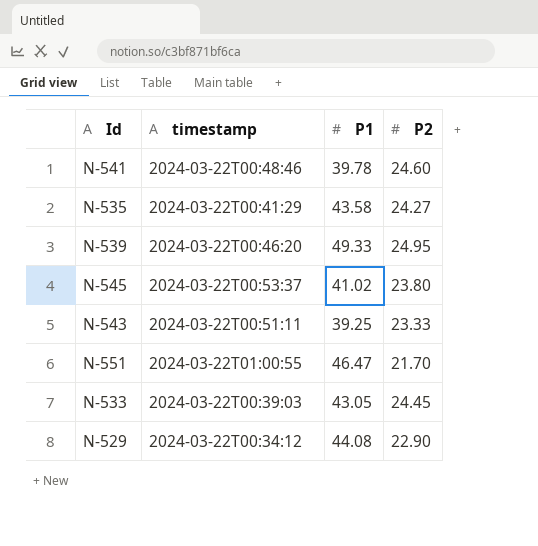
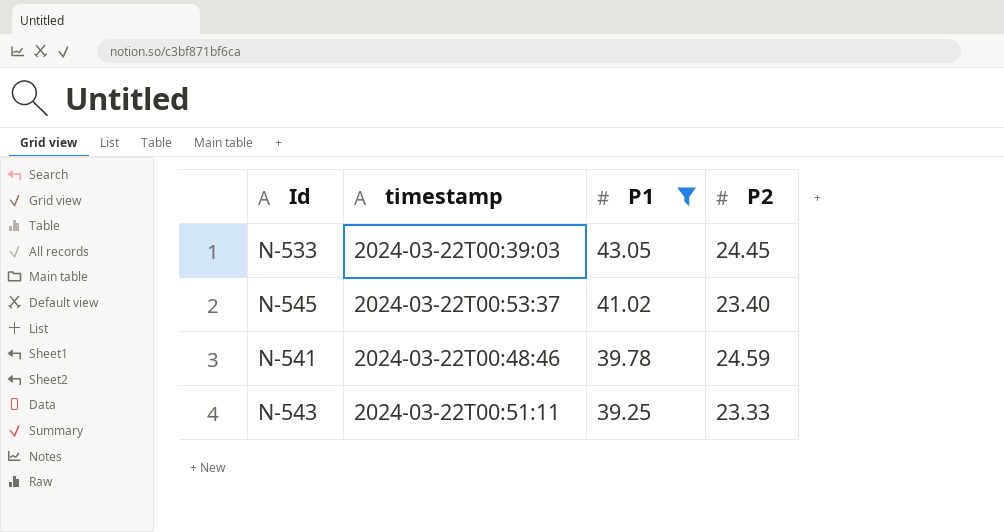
filter: none -> P1 <= 43.05
row order: none -> P1 descending
N-545 | P2: 23.80 -> 23.40
N-541 | P2: 24.60 -> 24.59

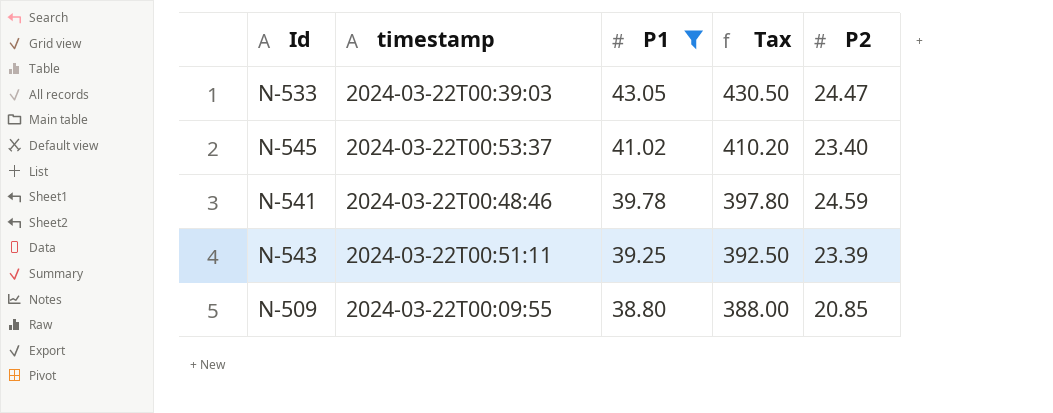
column Tax | formula: none -> [P1] * 10
N-533 | P2: 24.45 -> 24.47
N-543 | P2: 23.33 -> 23.39
row N-509: none -> 2024-03-22T00:09:55 | 38.80 | 388.00 | 20.85

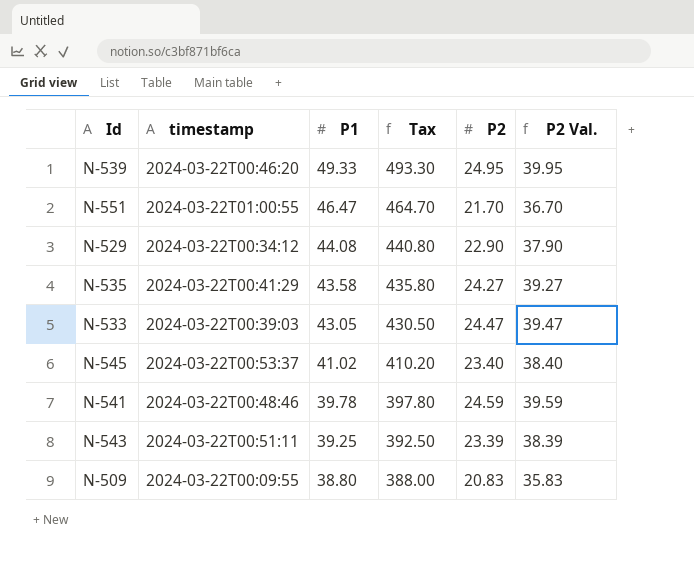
filter: P1 <= 43.05 -> none
column P2 Val. | formula: none -> [P2] + 15
N-509 | P2: 20.85 -> 20.83

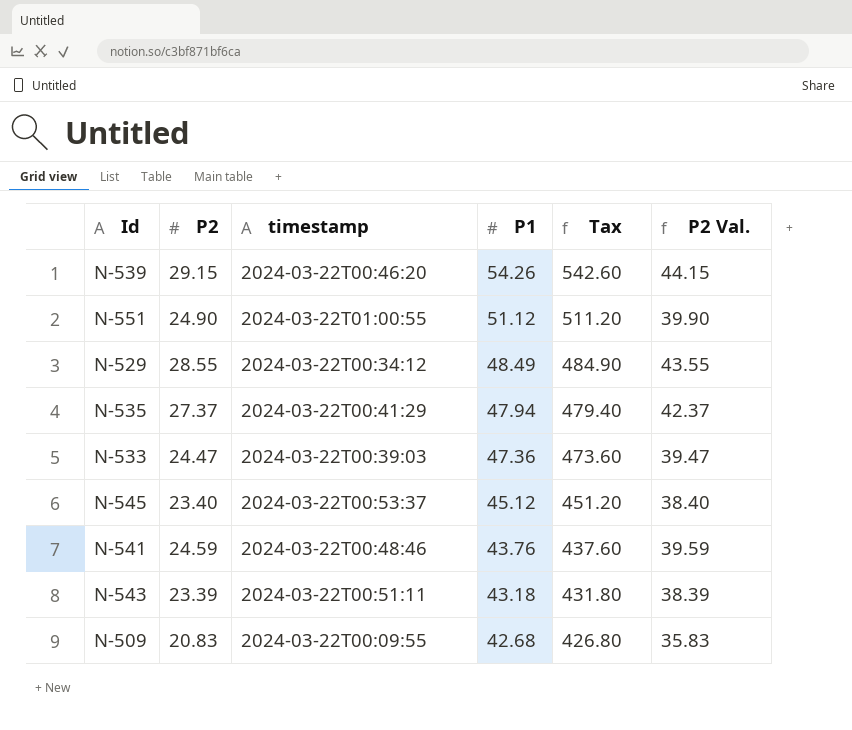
column P2 | position: 5 -> 2
N-539 | P2: 24.95 -> 29.15
N-539 | P1: 49.33 -> 54.26
N-539 | Tax: 493.30 -> 542.60
N-539 | P2 Val.: 39.95 -> 44.15
N-551 | P2: 21.70 -> 24.90
N-551 | P1: 46.47 -> 51.12
N-551 | Tax: 464.70 -> 511.20
N-551 | P2 Val.: 36.70 -> 39.90
N-529 | P2: 22.90 -> 28.55
N-529 | P1: 44.08 -> 48.49
N-529 | Tax: 440.80 -> 484.90
N-529 | P2 Val.: 37.90 -> 43.55
N-535 | P2: 24.27 -> 27.37
N-535 | P1: 43.58 -> 47.94
N-535 | Tax: 435.80 -> 479.40
N-535 | P2 Val.: 39.27 -> 42.37
N-533 | P1: 43.05 -> 47.36
N-533 | Tax: 430.50 -> 473.60
N-545 | P1: 41.02 -> 45.12
N-545 | Tax: 410.20 -> 451.20
N-541 | P1: 39.78 -> 43.76
N-541 | Tax: 397.80 -> 437.60
N-543 | P1: 39.25 -> 43.18
N-543 | Tax: 392.50 -> 431.80
N-509 | P1: 38.80 -> 42.68
N-509 | Tax: 388.00 -> 426.80

